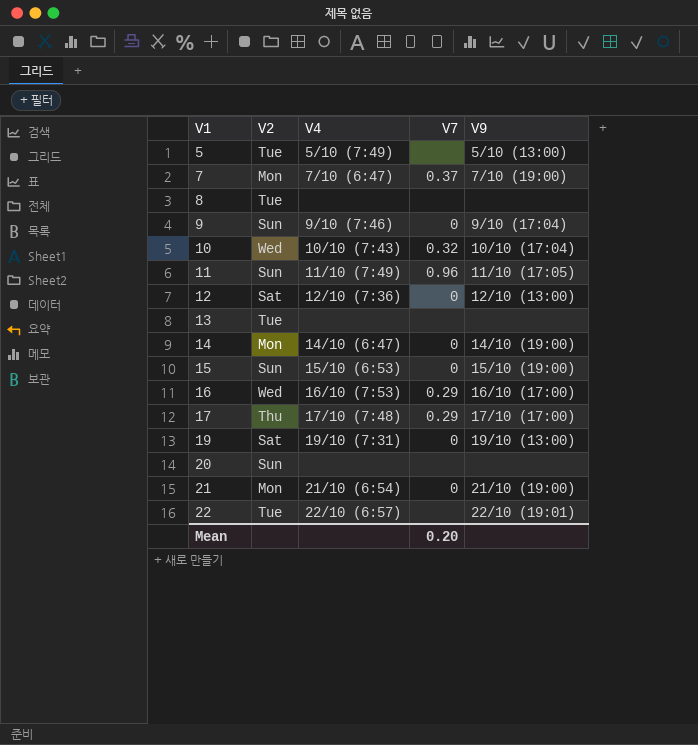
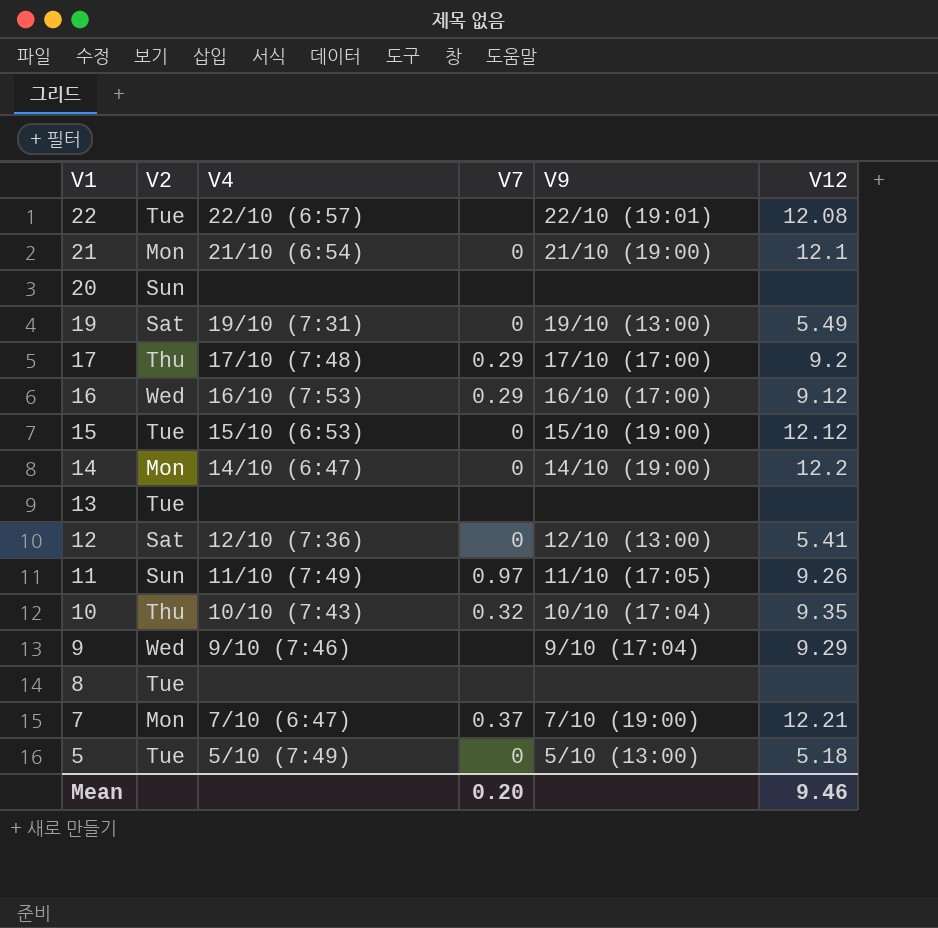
row order: V1 ascending -> V1 descending
column V12 | position: none -> 6
15 | V2: Sun -> Tue
11 | V7: 0.96 -> 0.97
10 | V2: Wed -> Thu
9 | V2: Sun -> Wed
9 | V7: 0 -> none
5 | V7: none -> 0

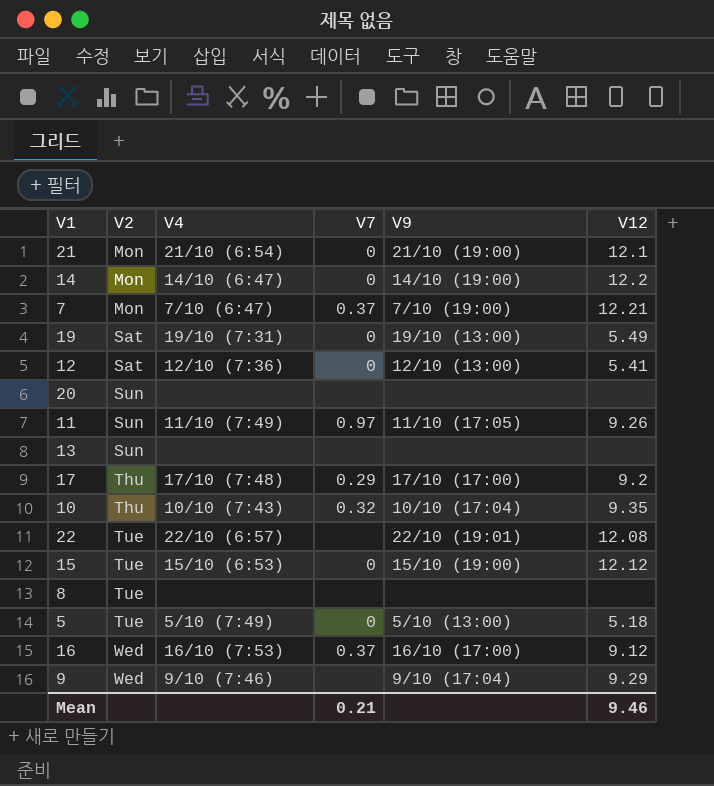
row order: V1 descending -> V2 ascending
13 | V2: Tue -> Sun
16 | V7: 0.29 -> 0.37
Mean | V7: 0.20 -> 0.21

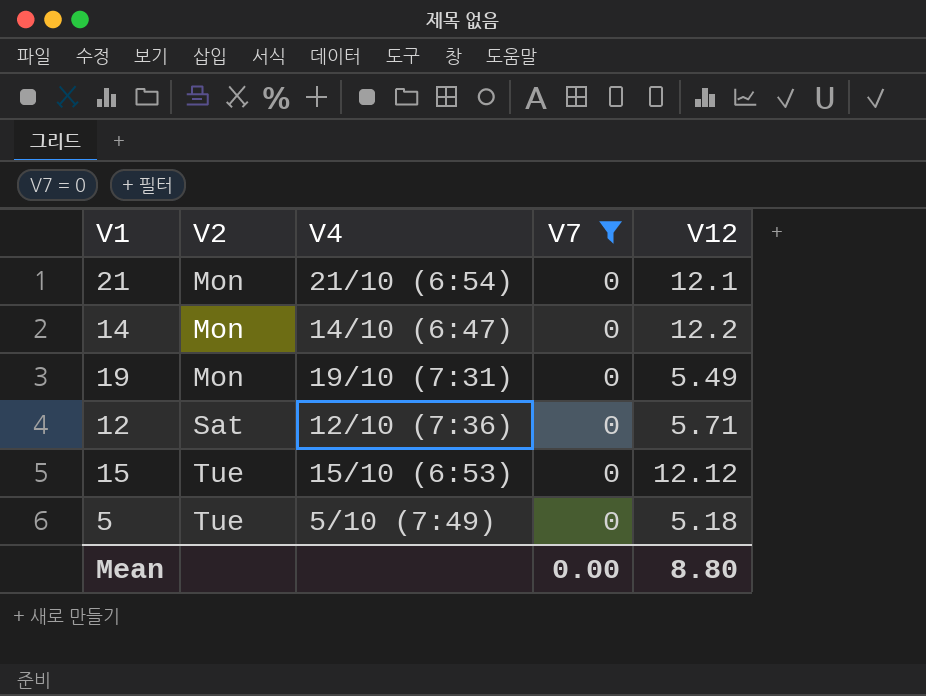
filter: none -> V7 = 0
column V9 | position: 5 -> none
19 | V2: Sat -> Mon
12 | V12: 5.41 -> 5.71
Mean | V7: 0.21 -> 0.00
Mean | V12: 9.46 -> 8.80

